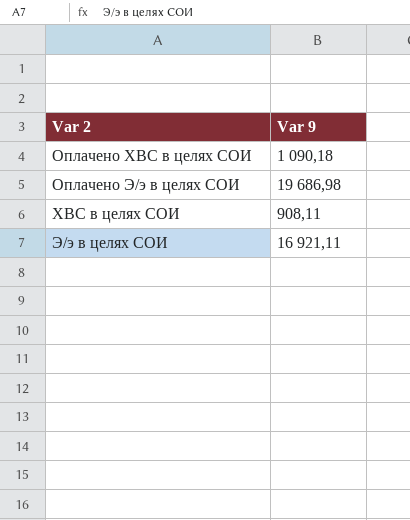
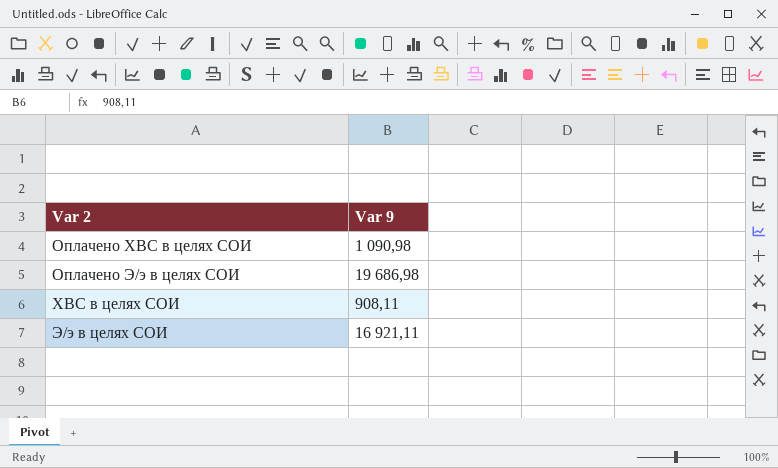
Оплачено ХВС в целях СОИ | Var 9: 1 090,18 -> 1 090,98

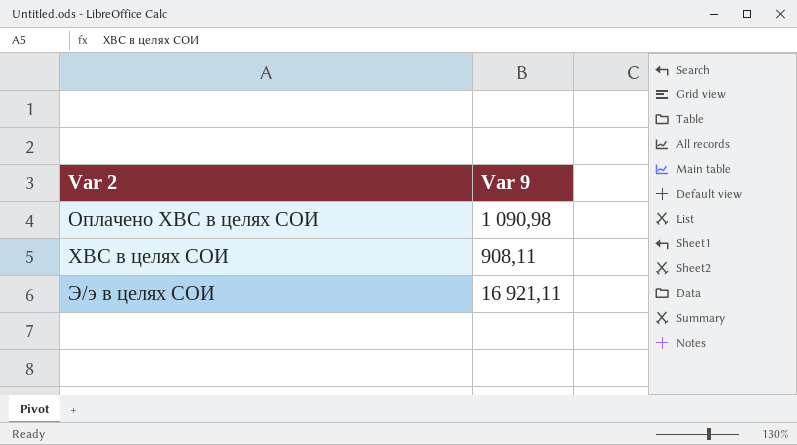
row Оплачено Э/э в целях СОИ: 19 686,98 -> none

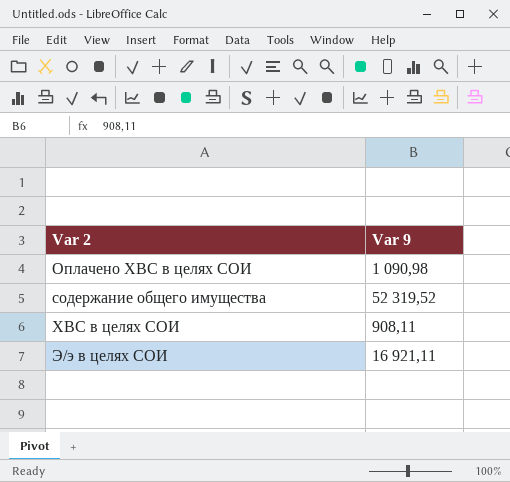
row содержание общего имущества: none -> 52 319,52

